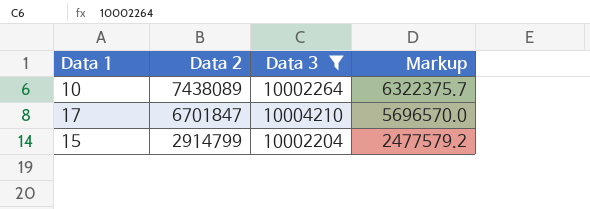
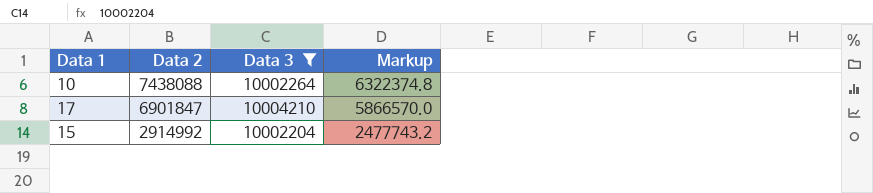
10 | Data 2: 7438089 -> 7438088
10 | Markup: 6322375.7 -> 6322374.8
17 | Data 2: 6701847 -> 6901847
17 | Markup: 5696570.0 -> 5866570.0
15 | Data 2: 2914799 -> 2914992
15 | Markup: 2477579.2 -> 2477743.2

